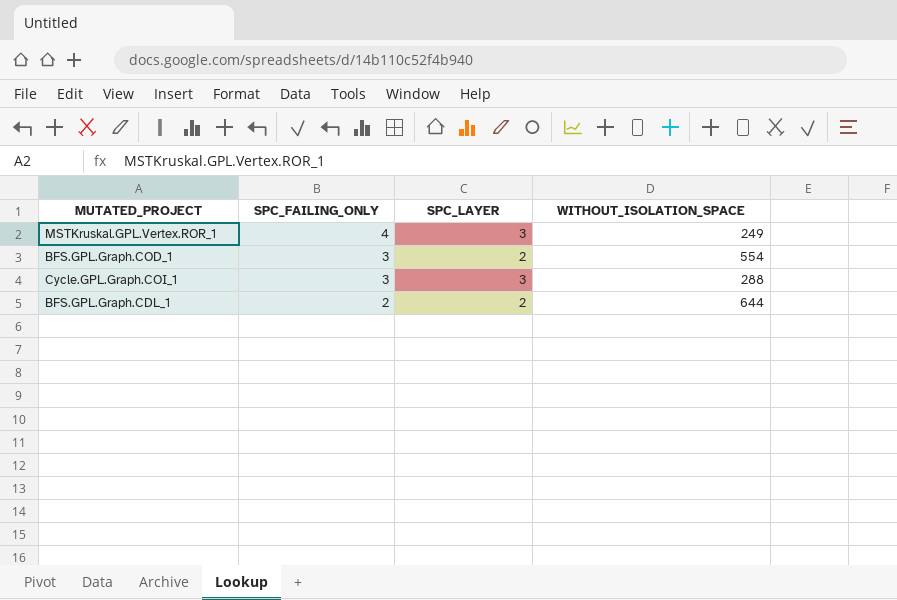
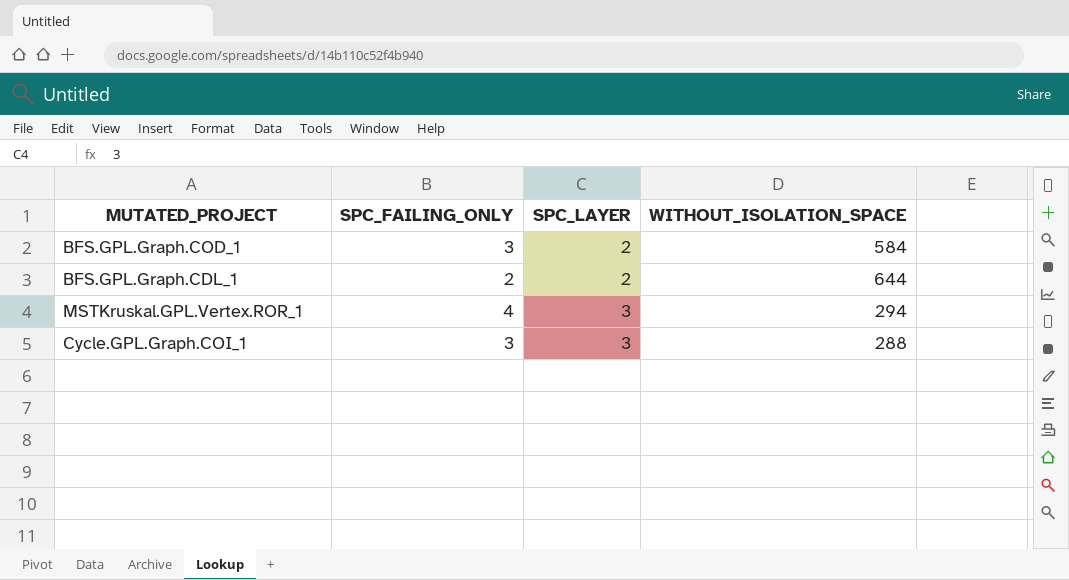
row order: SPC_FAILING_ONLY descending -> SPC_LAYER ascending
BFS.GPL.Graph.COD_1 | WITHOUT_ISOLATION_SPACE: 554 -> 584
MSTKruskal.GPL.Vertex.ROR_1 | WITHOUT_ISOLATION_SPACE: 249 -> 294

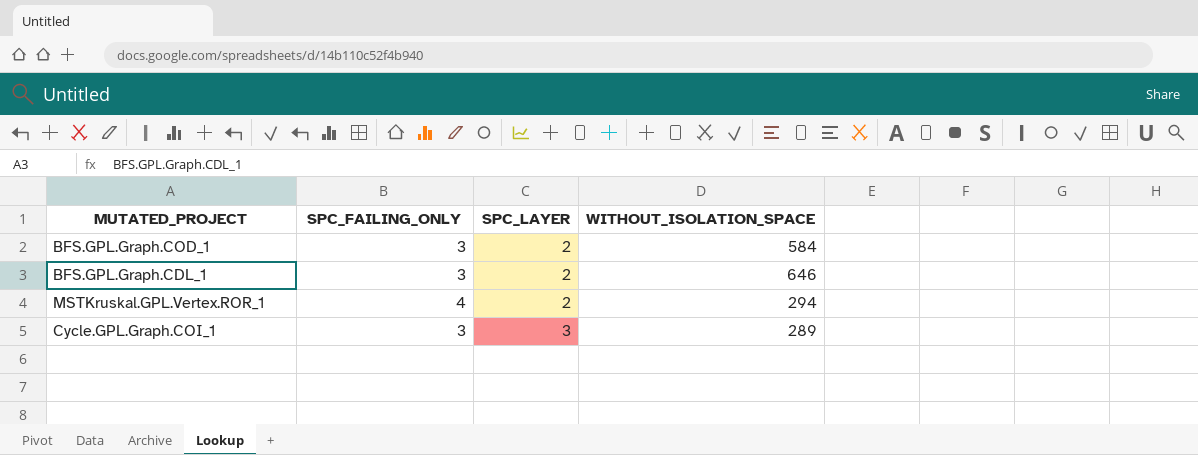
BFS.GPL.Graph.CDL_1 | SPC_FAILING_ONLY: 2 -> 3
BFS.GPL.Graph.CDL_1 | WITHOUT_ISOLATION_SPACE: 644 -> 646
MSTKruskal.GPL.Vertex.ROR_1 | SPC_LAYER: 3 -> 2
Cycle.GPL.Graph.COI_1 | WITHOUT_ISOLATION_SPACE: 288 -> 289

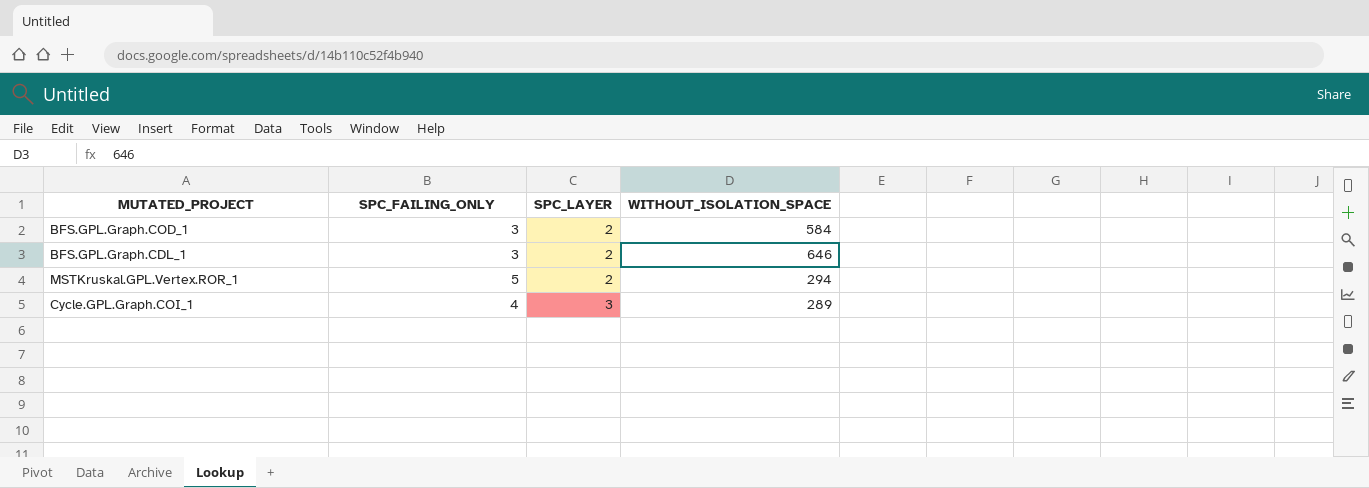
MSTKruskal.GPL.Vertex.ROR_1 | SPC_FAILING_ONLY: 4 -> 5
Cycle.GPL.Graph.COI_1 | SPC_FAILING_ONLY: 3 -> 4

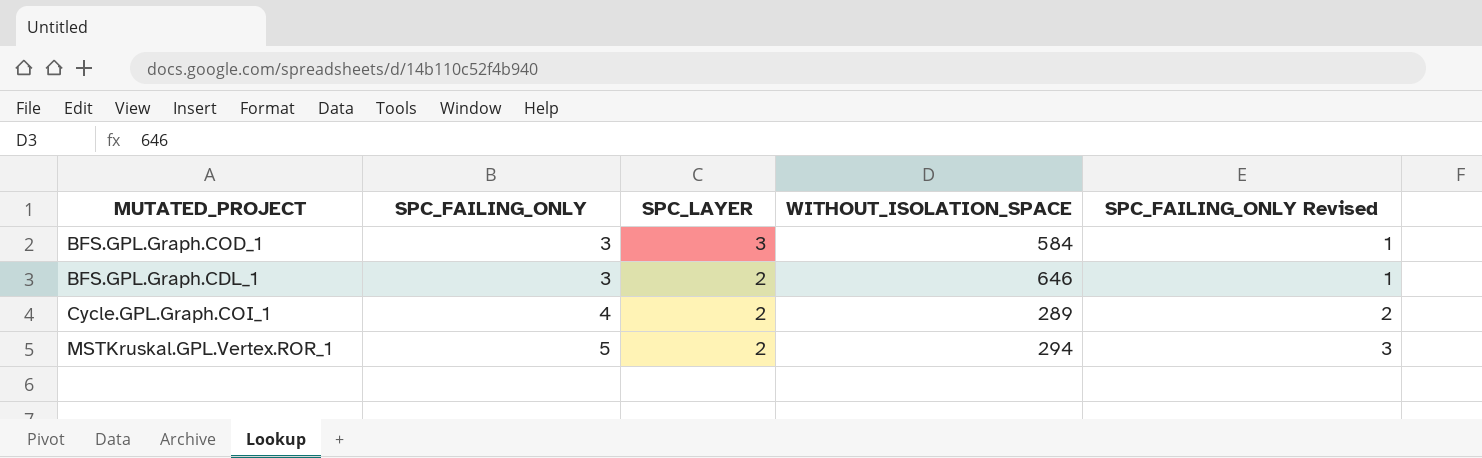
row order: SPC_LAYER ascending -> SPC_FAILING_ONLY ascending
column SPC_FAILING_ONLY Revised | formula: none -> [SPC_FAILING_ONLY] - 2
BFS.GPL.Graph.COD_1 | SPC_LAYER: 2 -> 3
Cycle.GPL.Graph.COI_1 | SPC_LAYER: 3 -> 2

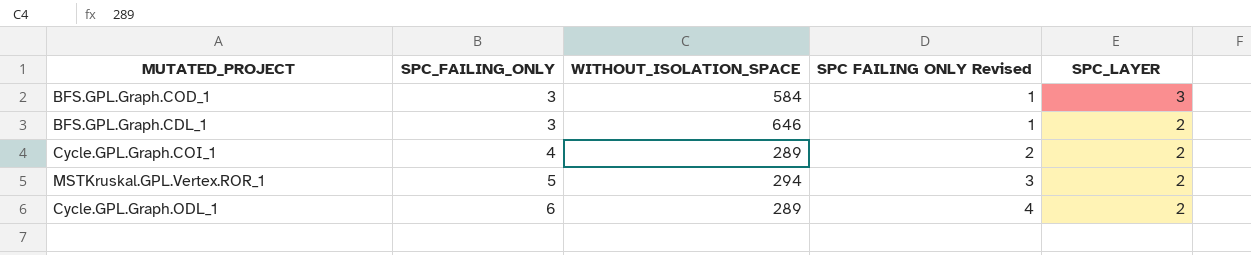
column name: SPC_FAILING_ONLY Revised -> SPC FAILING ONLY Revised
column SPC_LAYER | position: 3 -> 5
row Cycle.GPL.Graph.ODL_1: none -> 6 | 289 | 4 | 2

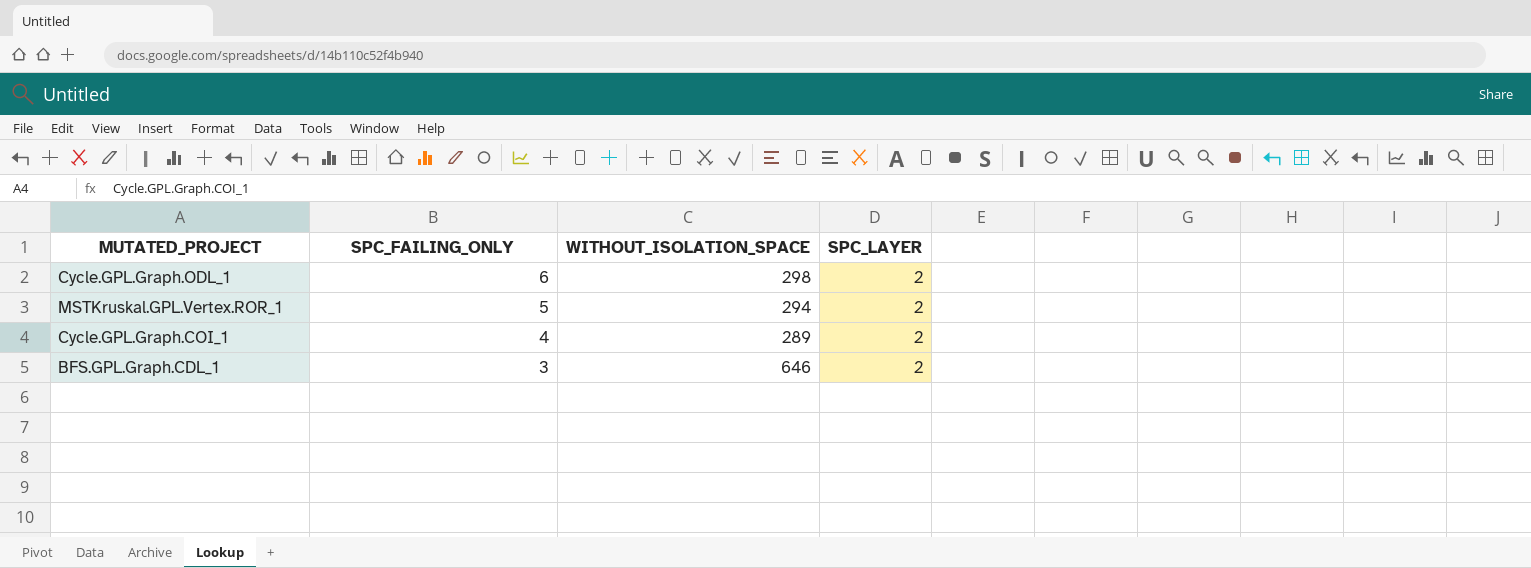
row order: SPC_FAILING_ONLY ascending -> SPC_FAILING_ONLY descending
column SPC FAILING ONLY Revised | formula: [SPC_FAILING_ONLY] - 2 -> none
row BFS.GPL.Graph.COD_1: 3 | 584 | 1 | 3 -> none
Cycle.GPL.Graph.ODL_1 | WITHOUT_ISOLATION_SPACE: 289 -> 298

